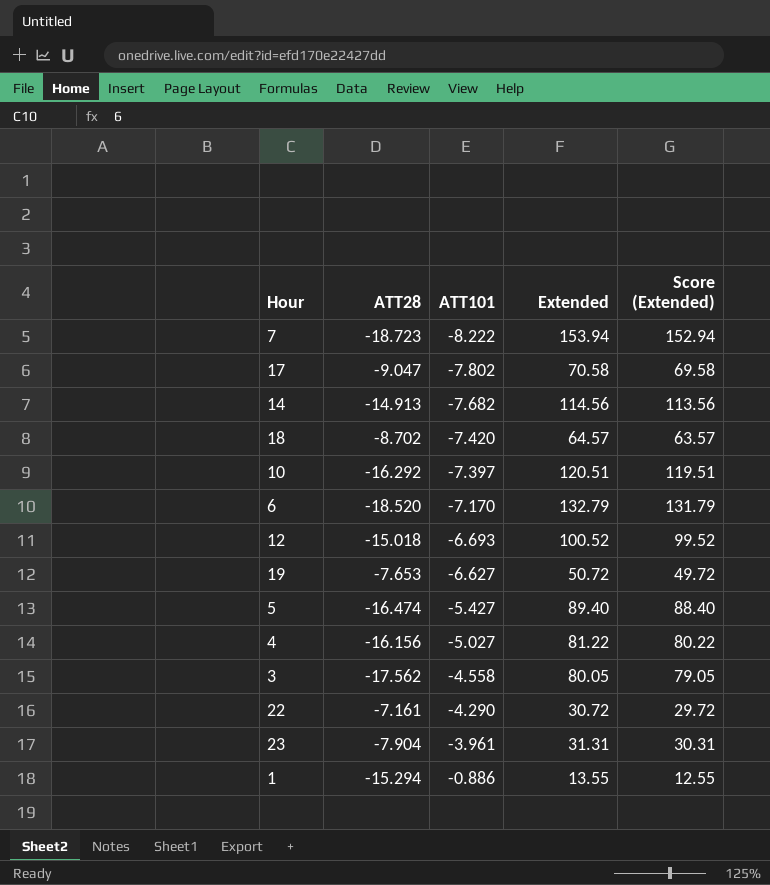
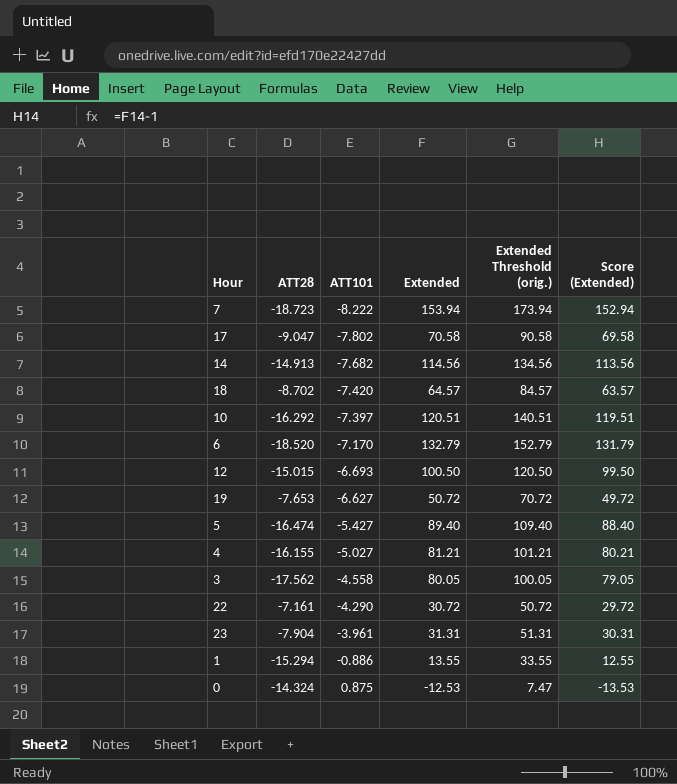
column Extended Threshold (orig.) | formula: none -> [Extended] + 20
12 | ATT28: -15.018 -> -15.015
12 | Extended: 100.52 -> 100.50
12 | Score (Extended): 99.52 -> 99.50
4 | ATT28: -16.156 -> -16.155
4 | Extended: 81.22 -> 81.21
4 | Score (Extended): 80.22 -> 80.21
row 0: none -> -14.324 | 0.875 | -12.53 | 7.47 | -13.53

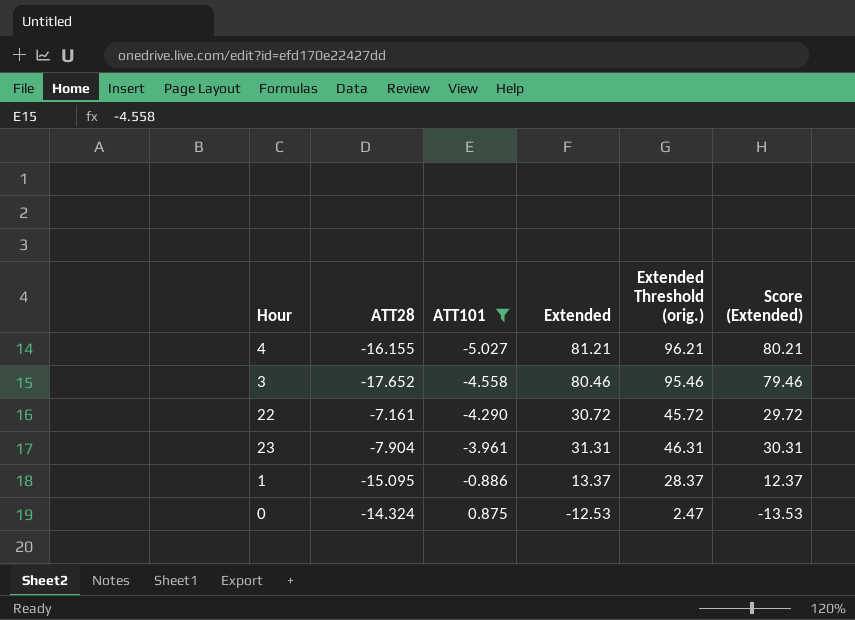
filter: none -> ATT101 >= -5.027
column Extended Threshold (orig.) | formula: [Extended] + 20 -> [Extended] + 15
3 | ATT28: -17.562 -> -17.652
3 | Extended: 80.05 -> 80.46
3 | Score (Extended): 79.05 -> 79.46
1 | ATT28: -15.294 -> -15.095
1 | Extended: 13.55 -> 13.37
1 | Score (Extended): 12.55 -> 12.37

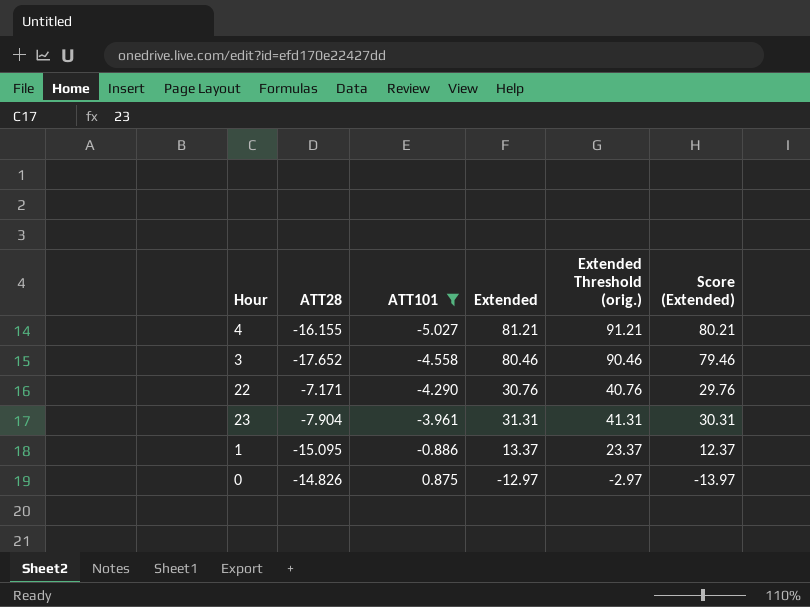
column Extended Threshold (orig.) | formula: [Extended] + 15 -> [Extended] + 10
22 | ATT28: -7.161 -> -7.171
22 | Extended: 30.72 -> 30.76
22 | Score (Extended): 29.72 -> 29.76
0 | ATT28: -14.324 -> -14.826
0 | Extended: -12.53 -> -12.97
0 | Score (Extended): -13.53 -> -13.97

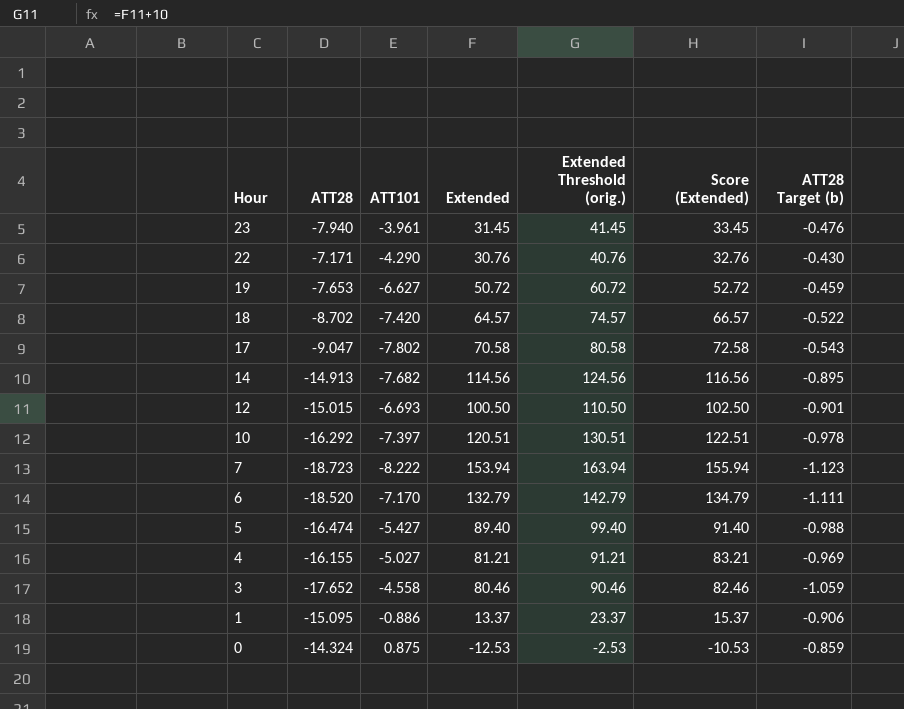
filter: ATT101 >= -5.027 -> none
row order: ATT101 ascending -> Hour descending
column Score (Extended) | formula: [Extended] - 1 -> [Extended] + 2
column ATT28 Target (b) | formula: none -> [ATT28] * 0.06
23 | ATT28: -7.904 -> -7.940
23 | Extended: 31.31 -> 31.45
23 | Extended Threshold (orig.): 41.31 -> 41.45
0 | ATT28: -14.826 -> -14.324
0 | Extended: -12.97 -> -12.53
0 | Extended Threshold (orig.): -2.97 -> -2.53

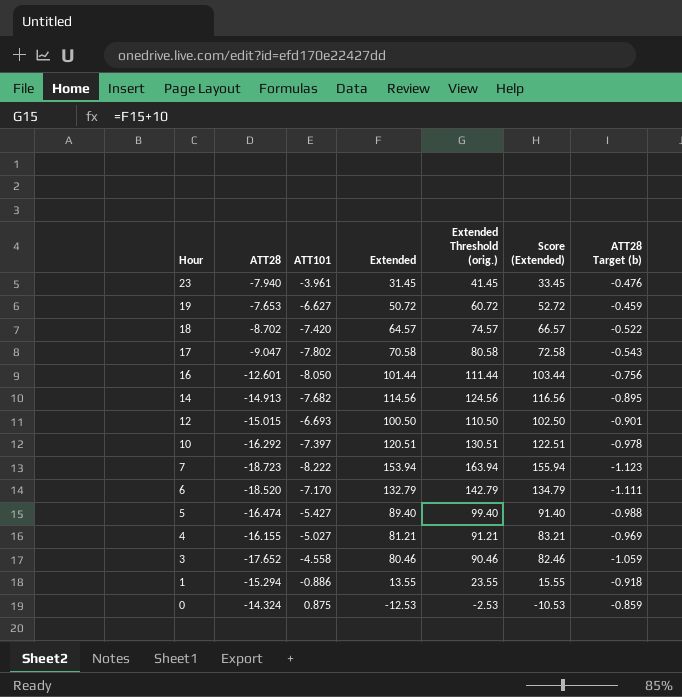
row 22: -7.171 | -4.290 | 30.76 | 40.76 | 32.76 | -0.430 -> none
row 16: none -> -12.601 | -8.050 | 101.44 | 111.44 | 103.44 | -0.756
1 | ATT28: -15.095 -> -15.294
1 | Extended: 13.37 -> 13.55
1 | Extended Threshold (orig.): 23.37 -> 23.55
1 | Score (Extended): 15.37 -> 15.55
1 | ATT28 Target (b): -0.906 -> -0.918

